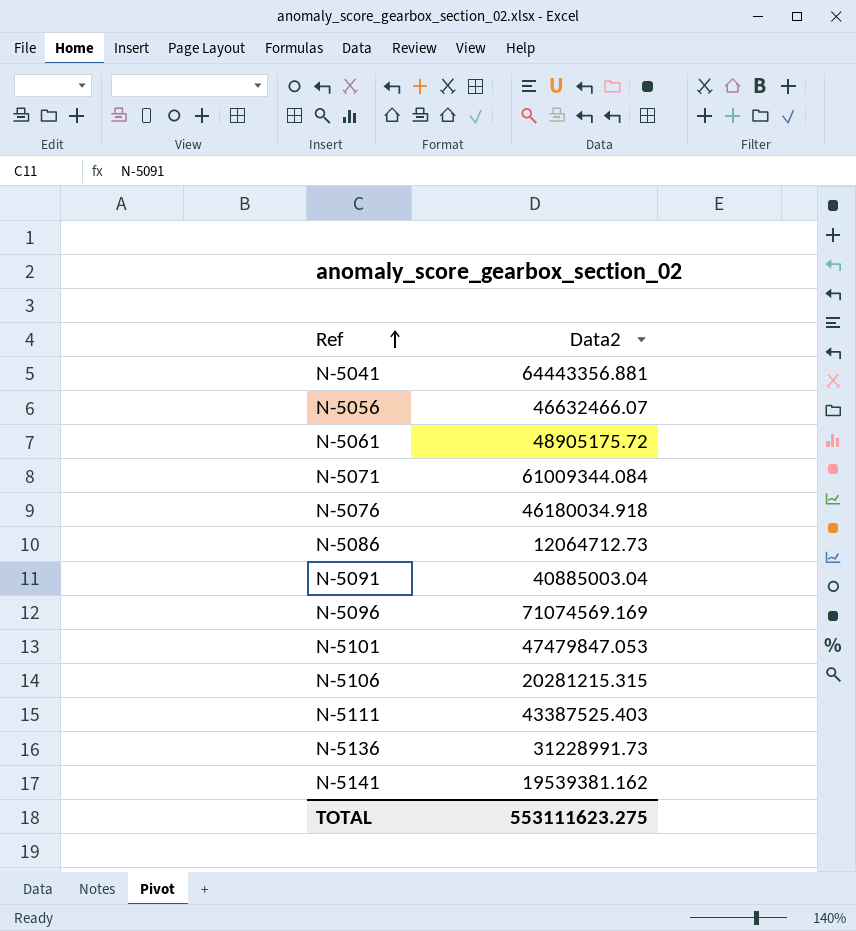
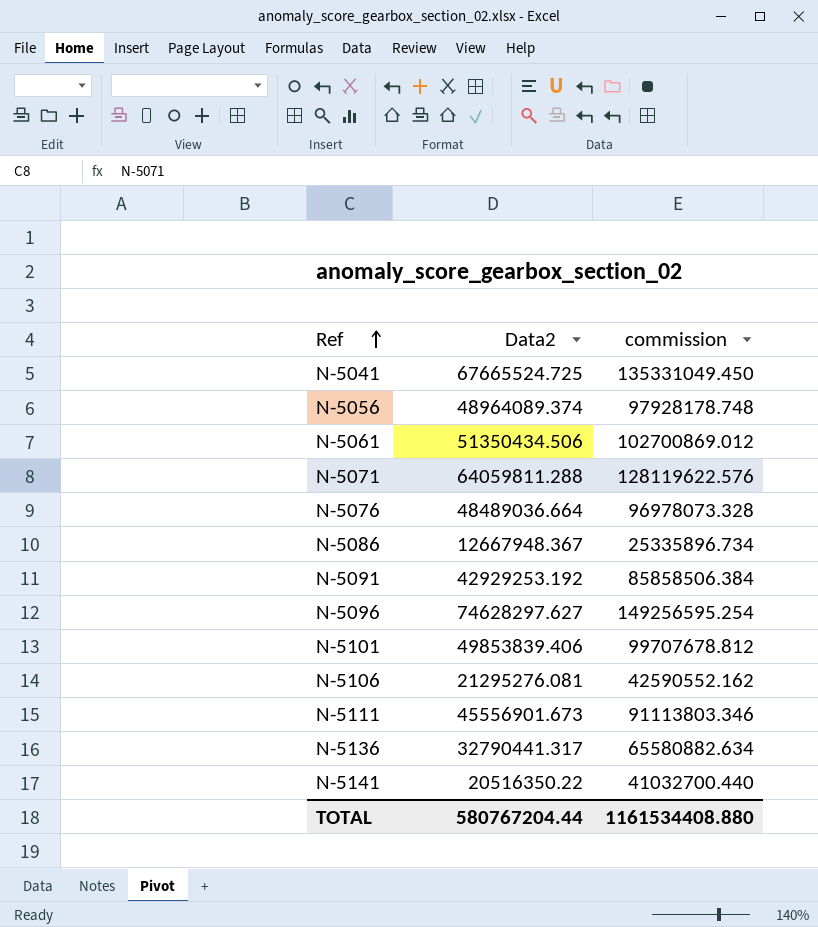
column commission | formula: none -> [Data2] * 2
N-5041 | Data2: 64443356.881 -> 67665524.725
N-5056 | Data2: 46632466.07 -> 48964089.374
N-5061 | Data2: 48905175.72 -> 51350434.506
N-5071 | Data2: 61009344.084 -> 64059811.288
N-5076 | Data2: 46180034.918 -> 48489036.664
N-5086 | Data2: 12064712.73 -> 12667948.367
N-5091 | Data2: 40885003.04 -> 42929253.192
N-5096 | Data2: 71074569.169 -> 74628297.627
N-5101 | Data2: 47479847.053 -> 49853839.406
N-5106 | Data2: 20281215.315 -> 21295276.081
N-5111 | Data2: 43387525.403 -> 45556901.673
N-5136 | Data2: 31228991.73 -> 32790441.317
N-5141 | Data2: 19539381.162 -> 20516350.22
TOTAL | Data2: 553111623.275 -> 580767204.44

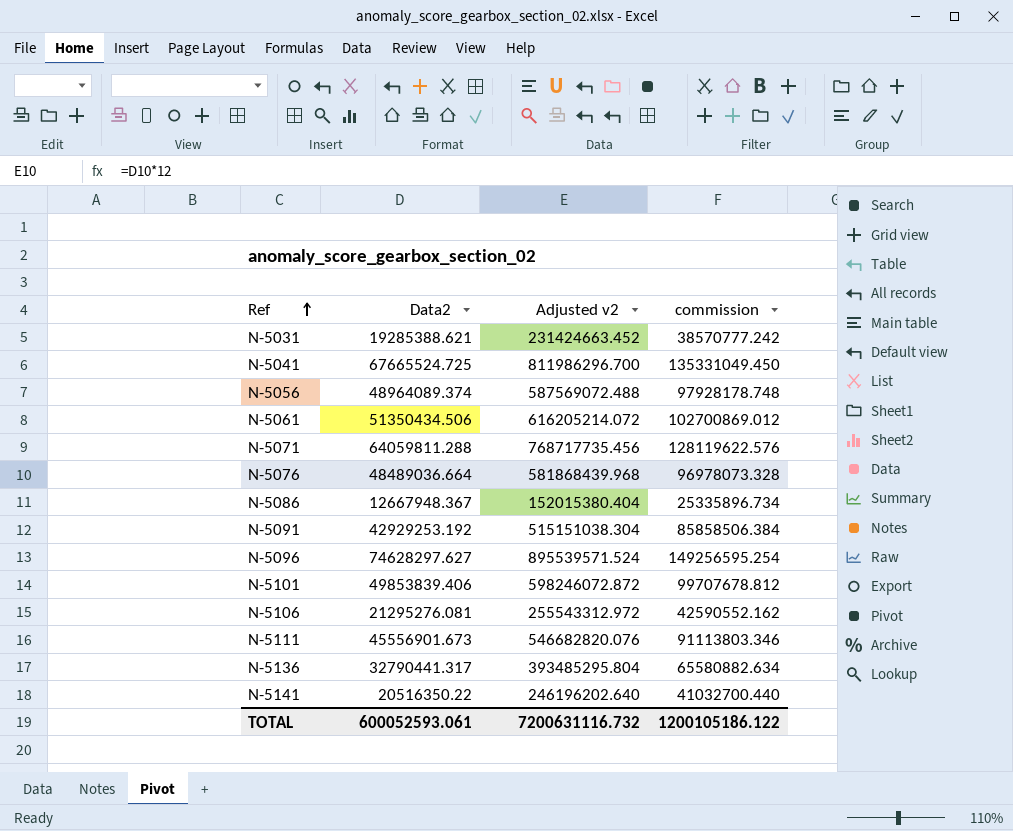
column Adjusted v2 | formula: none -> [Data2] * 12
row N-5031: none -> 19285388.621 | 231424663.452 | 38570777.242
TOTAL | Data2: 580767204.44 -> 600052593.061
TOTAL | commission: 1161534408.880 -> 1200105186.122

